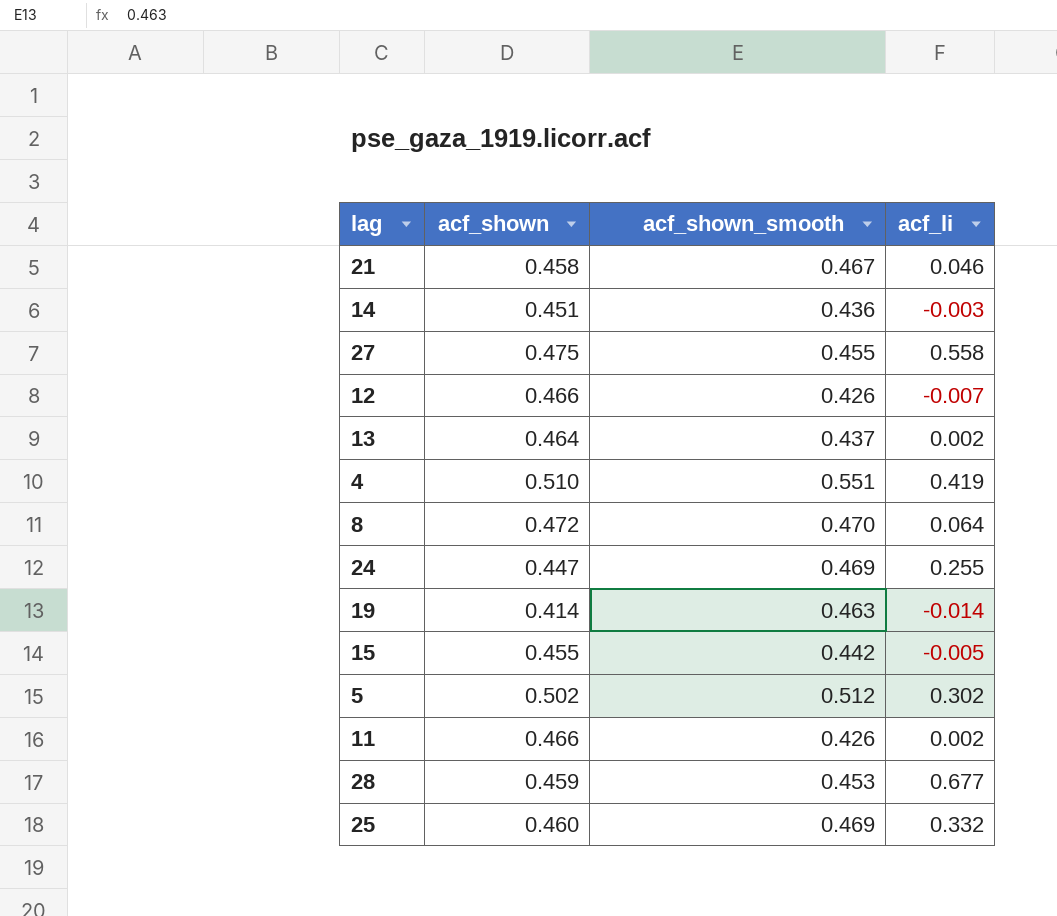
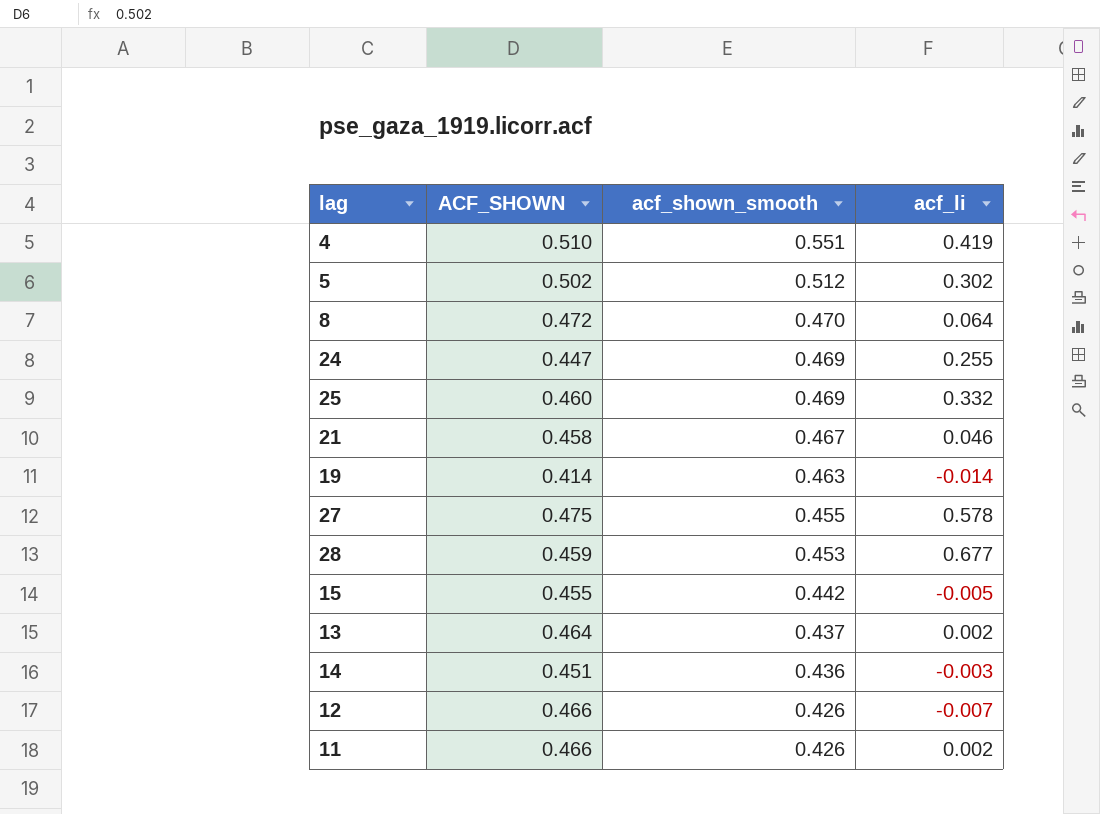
row order: none -> acf_shown_smooth descending
column name: acf_shown -> ACF_SHOWN
27 | acf_li: 0.558 -> 0.578

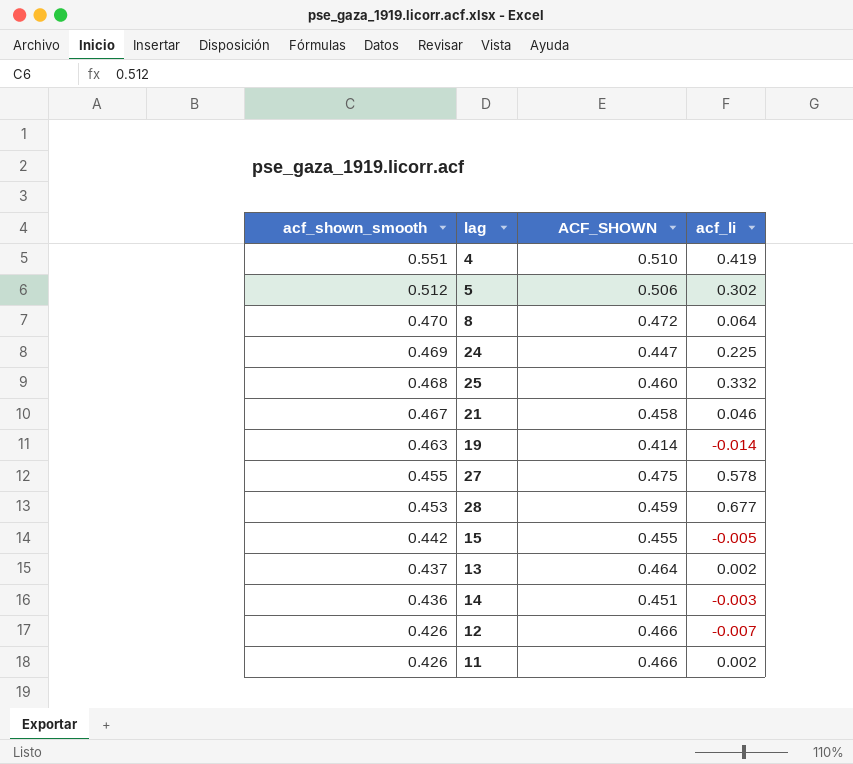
column acf_shown_smooth | position: 3 -> 1
5 | ACF_SHOWN: 0.502 -> 0.506
24 | acf_li: 0.255 -> 0.225
25 | acf_shown_smooth: 0.469 -> 0.468

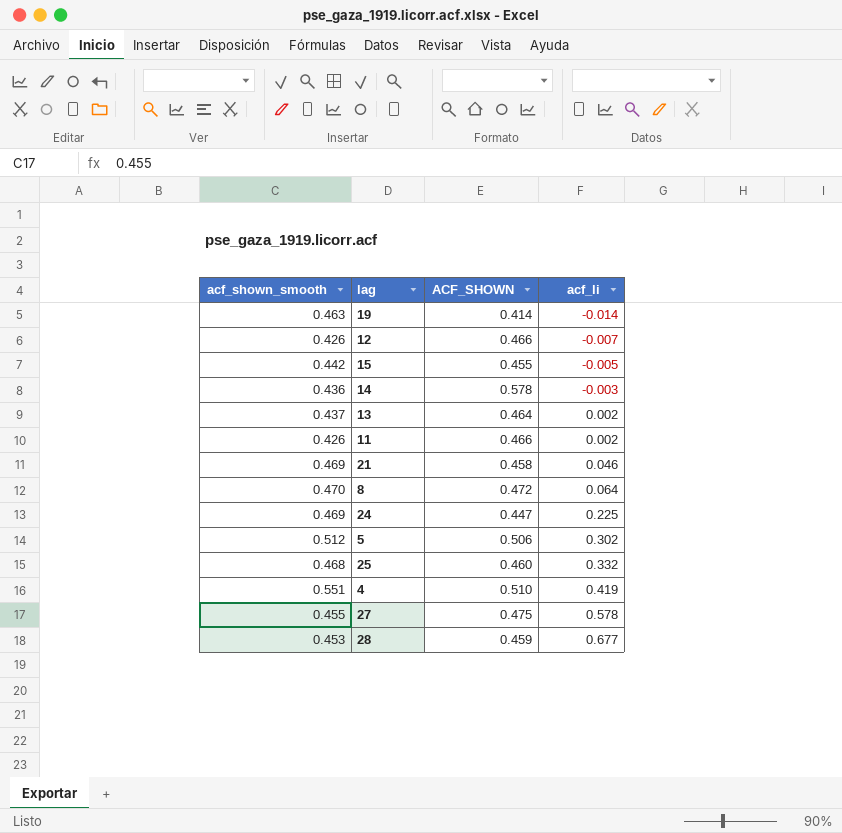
row order: acf_shown_smooth descending -> acf_li ascending
14 | ACF_SHOWN: 0.451 -> 0.578
21 | acf_shown_smooth: 0.467 -> 0.469

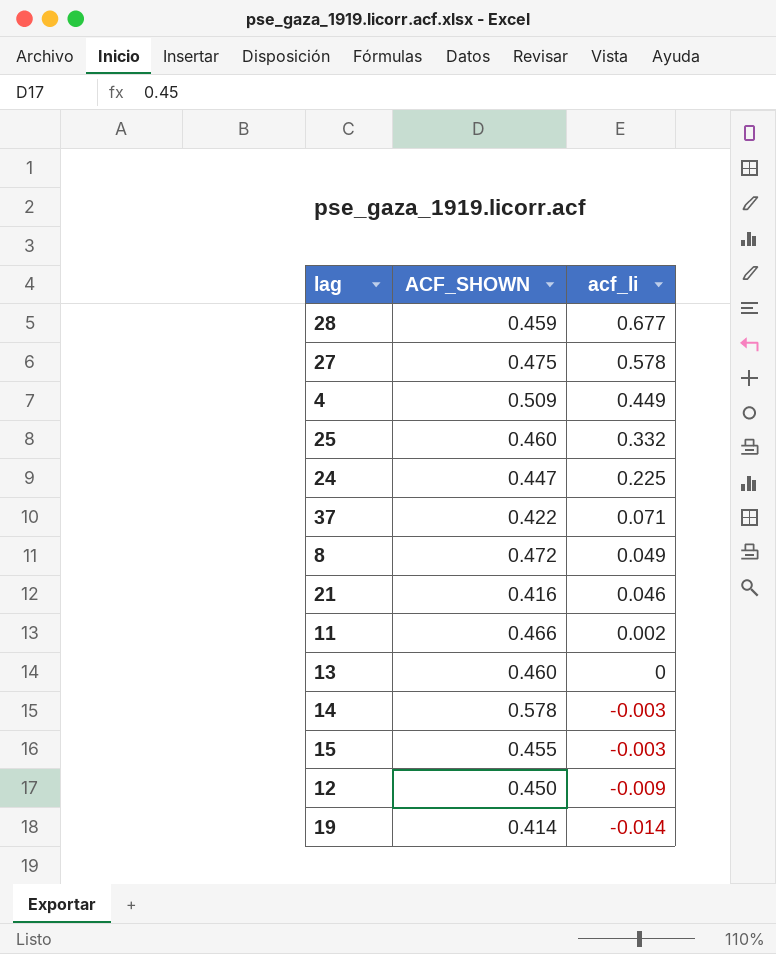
row order: acf_li ascending -> acf_li descending
column acf_shown_smooth | position: 1 -> none
row 5: 0.512 | 0.506 | 0.302 -> none
4 | ACF_SHOWN: 0.510 -> 0.509
4 | acf_li: 0.419 -> 0.449
row 37: none -> 0.422 | 0.071
8 | acf_li: 0.064 -> 0.049
21 | ACF_SHOWN: 0.458 -> 0.416
13 | ACF_SHOWN: 0.464 -> 0.460
13 | acf_li: 0.002 -> 0
15 | acf_li: -0.005 -> -0.003
12 | ACF_SHOWN: 0.466 -> 0.450
12 | acf_li: -0.007 -> -0.009

